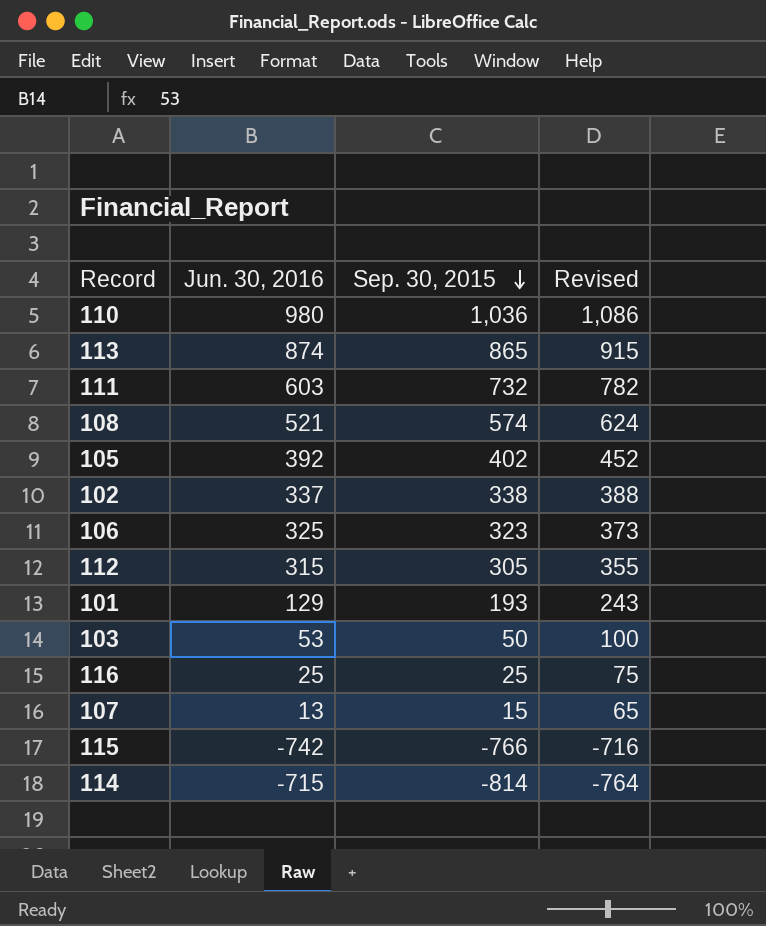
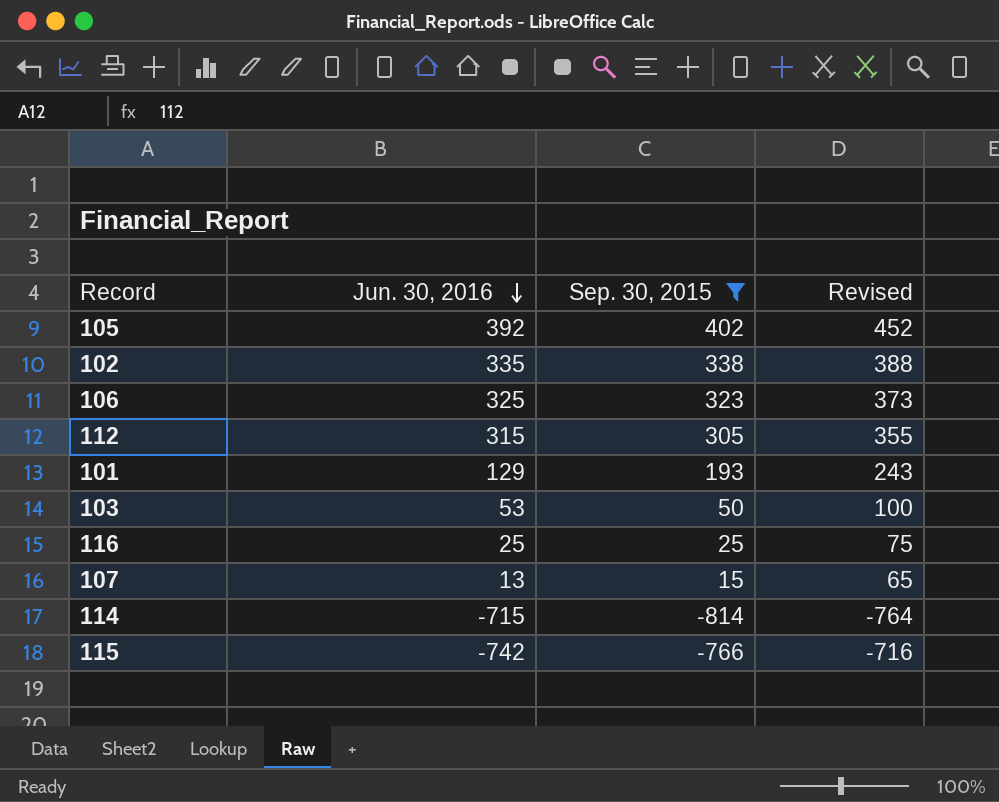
filter: none -> Sep. 30, 2015 <= 402
row order: Sep. 30, 2015 descending -> Jun. 30, 2016 descending
102 | Jun. 30, 2016: 337 -> 335

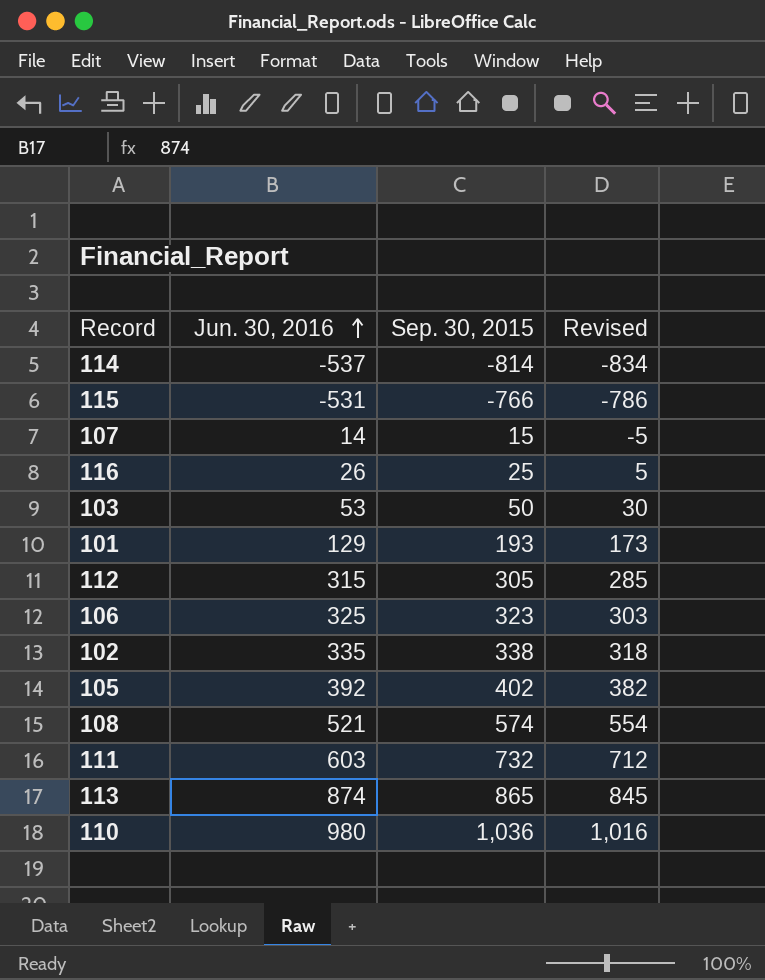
filter: Sep. 30, 2015 <= 402 -> none
row order: Jun. 30, 2016 descending -> Jun. 30, 2016 ascending
column Revised | formula: [Sep. 30, 2015] + 50 -> [Sep. 30, 2015] - 20
114 | Jun. 30, 2016: -715 -> -537
115 | Jun. 30, 2016: -742 -> -531
107 | Jun. 30, 2016: 13 -> 14
116 | Jun. 30, 2016: 25 -> 26

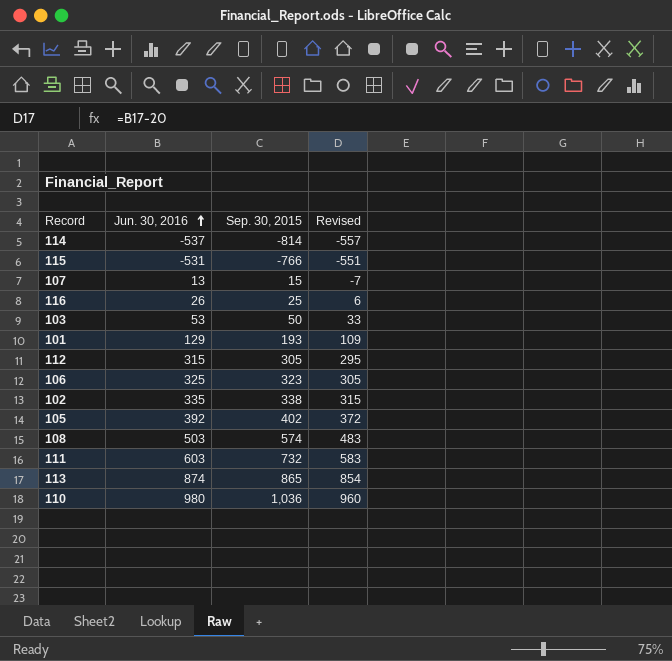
column Revised | formula: [Sep. 30, 2015] - 20 -> [Jun. 30, 2016] - 20
107 | Jun. 30, 2016: 14 -> 13
108 | Jun. 30, 2016: 521 -> 503

